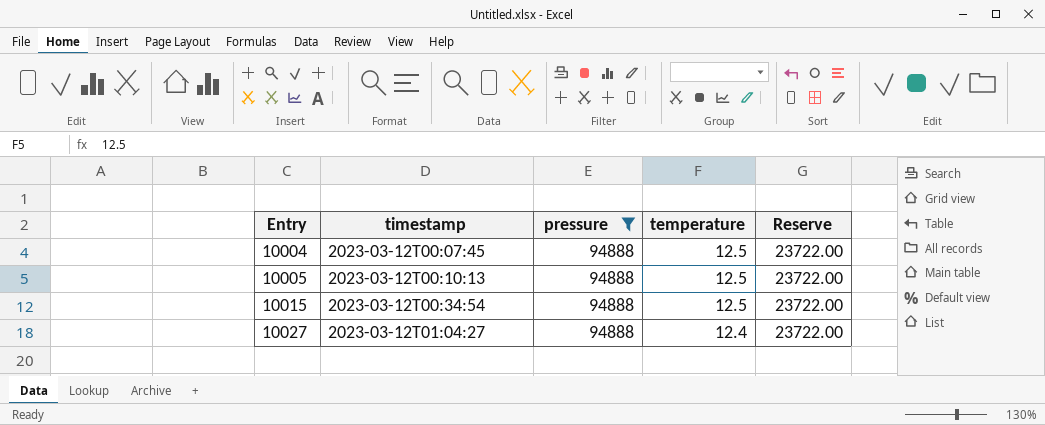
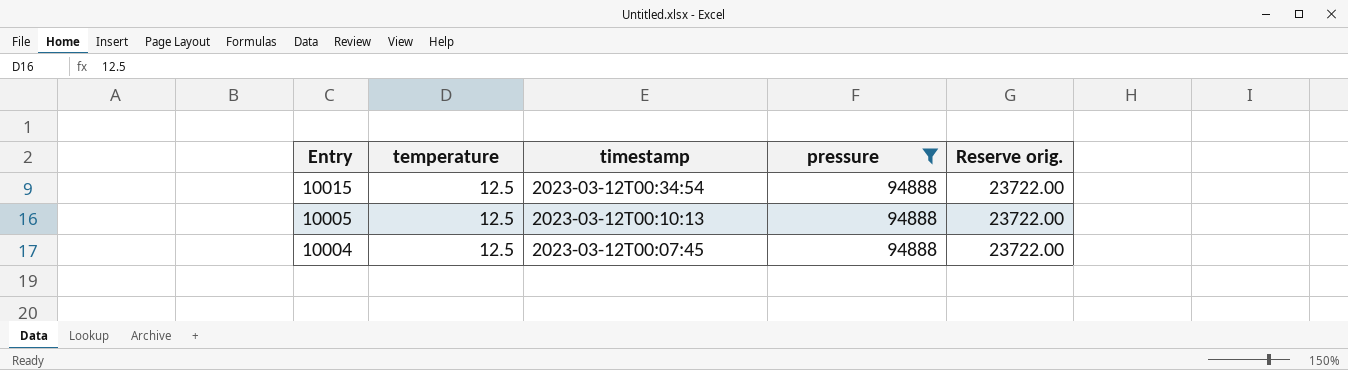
row order: Entry ascending -> Entry descending
column temperature | position: 4 -> 2
column name: Reserve -> Reserve orig.
row 10027: 2023-03-12T01:04:27 | 94888 | 12.4 | 23722.00 -> none

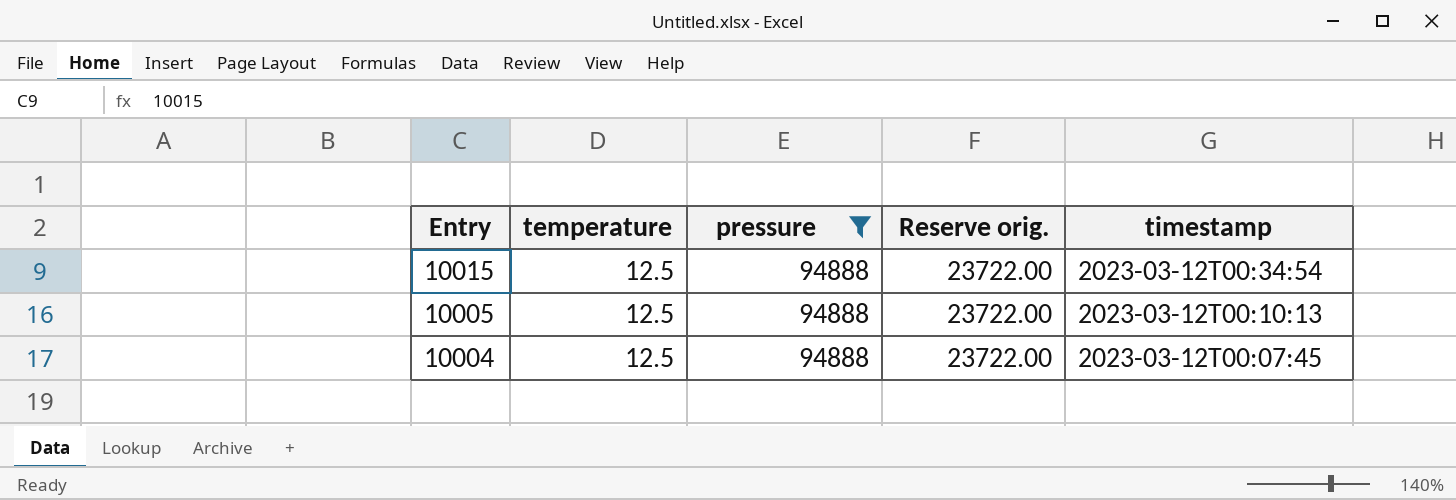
column timestamp | position: 3 -> 5

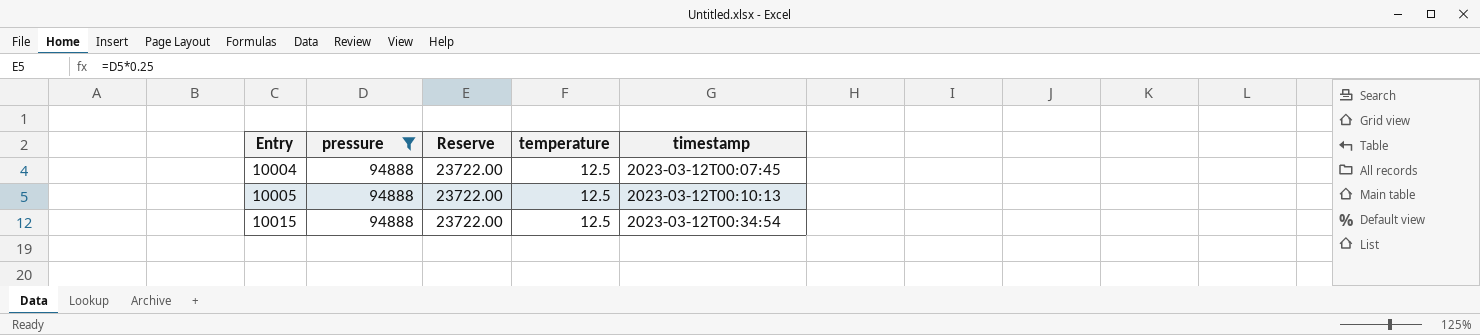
row order: Entry descending -> Entry ascending
column name: Reserve orig. -> Reserve
column temperature | position: 2 -> 4

